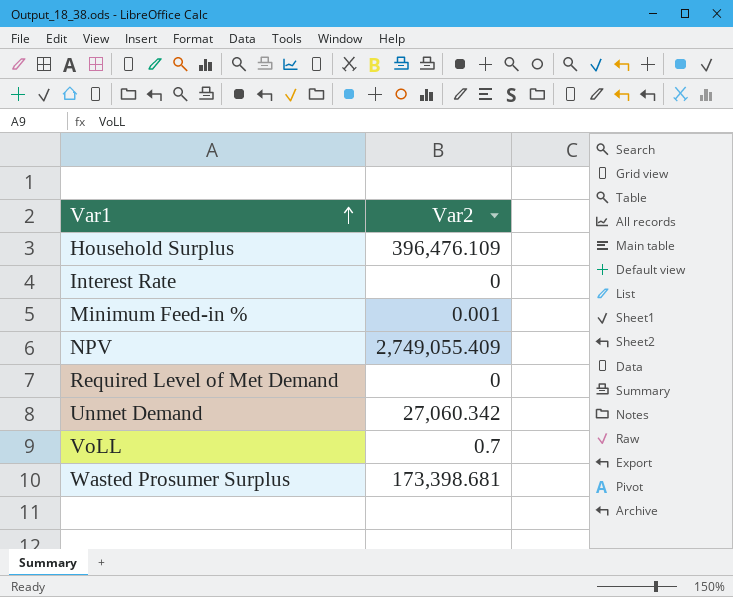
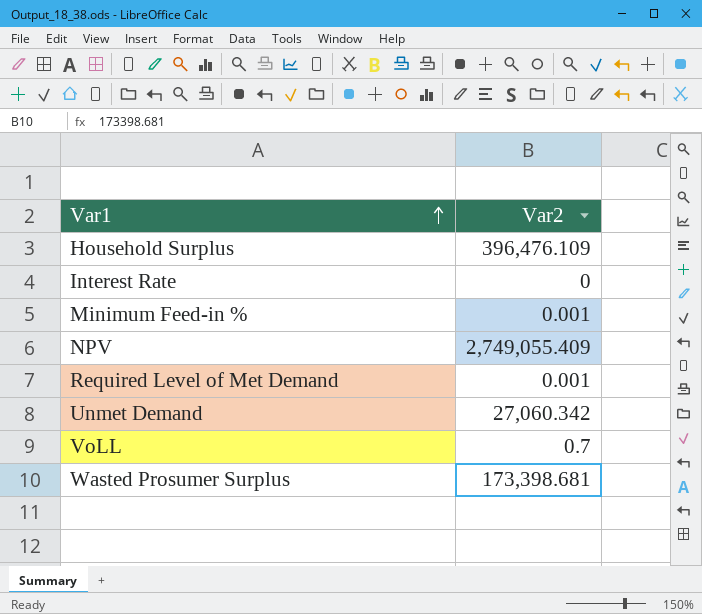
Required Level of Met Demand | Var2: 0 -> 0.001

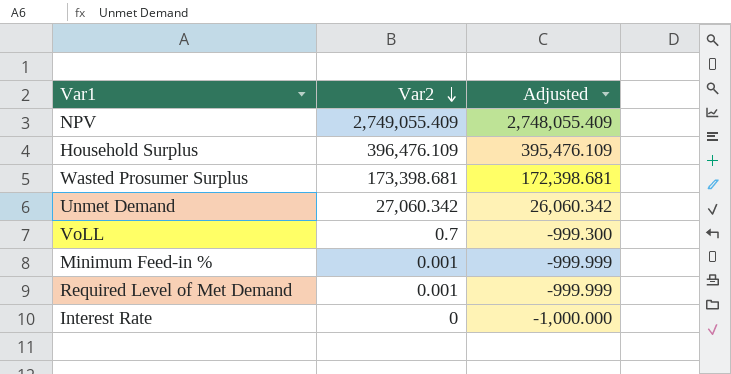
row order: Var1 ascending -> Var2 descending
column Adjusted | formula: none -> [Var2] - 1000

